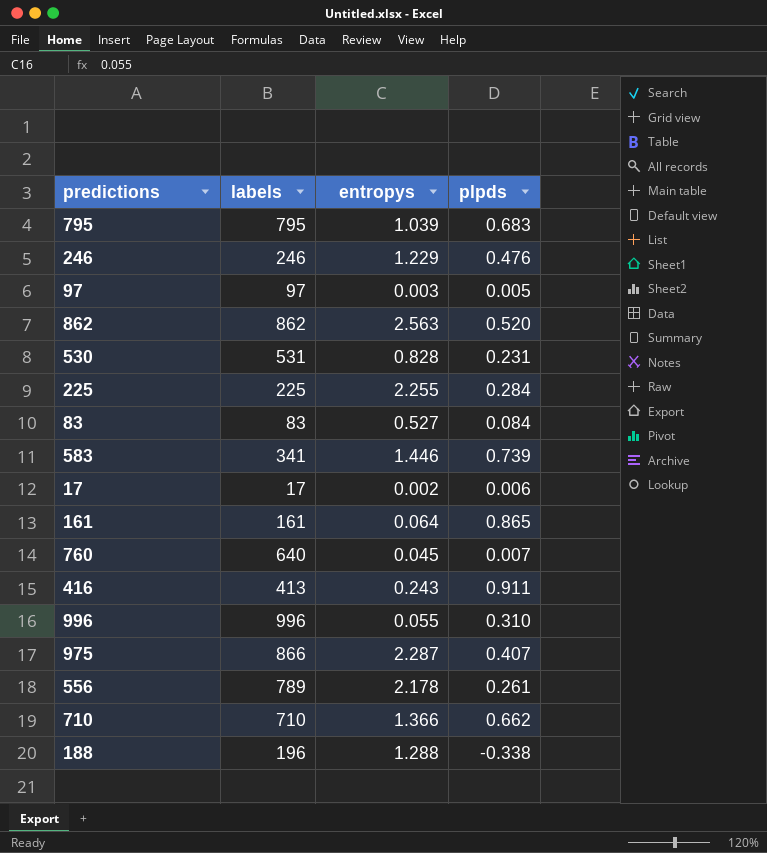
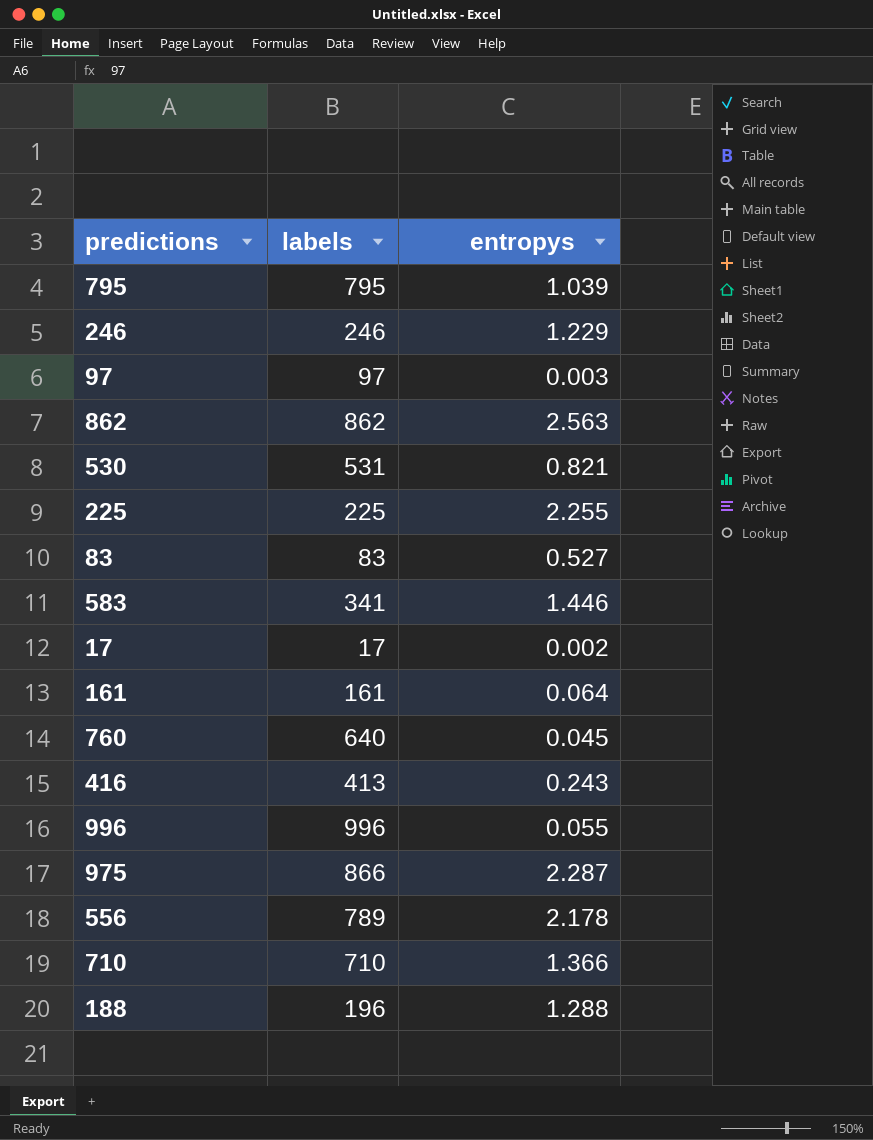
column plpds | position: 4 -> none
530 | entropys: 0.828 -> 0.821

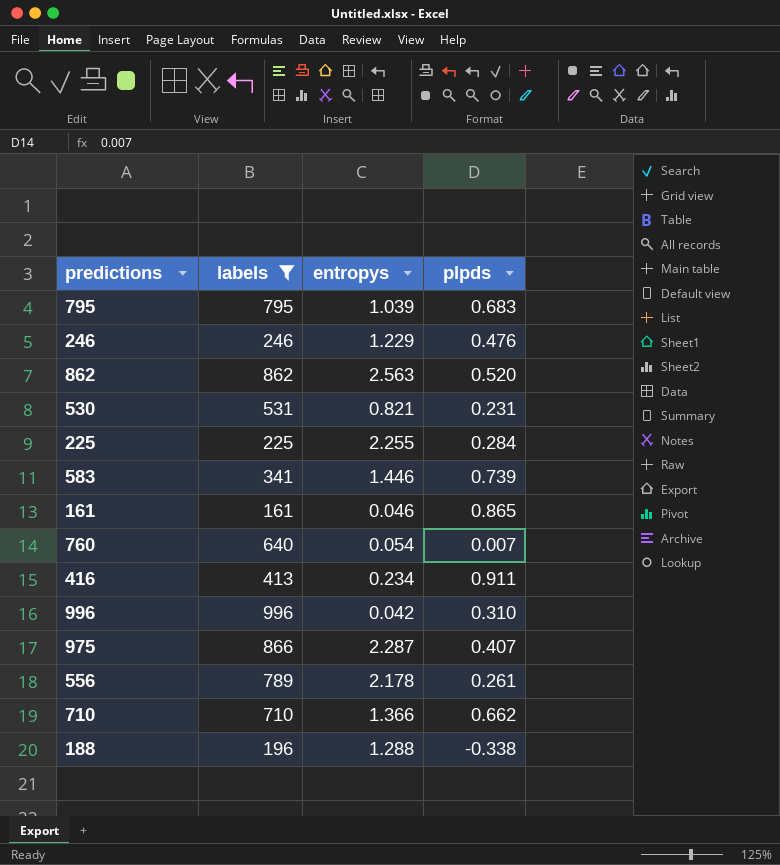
filter: none -> labels >= 161
column plpds | position: none -> 4
161 | entropys: 0.064 -> 0.046
760 | entropys: 0.045 -> 0.054
416 | entropys: 0.243 -> 0.234
996 | entropys: 0.055 -> 0.042

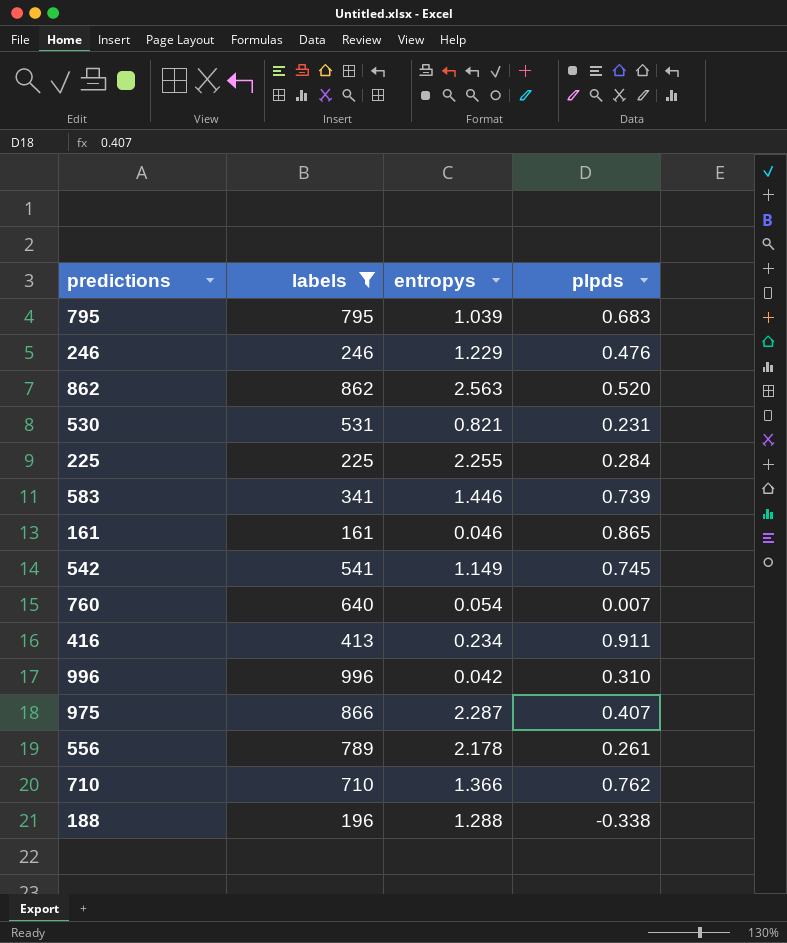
row 542: none -> 541 | 1.149 | 0.745
710 | plpds: 0.662 -> 0.762

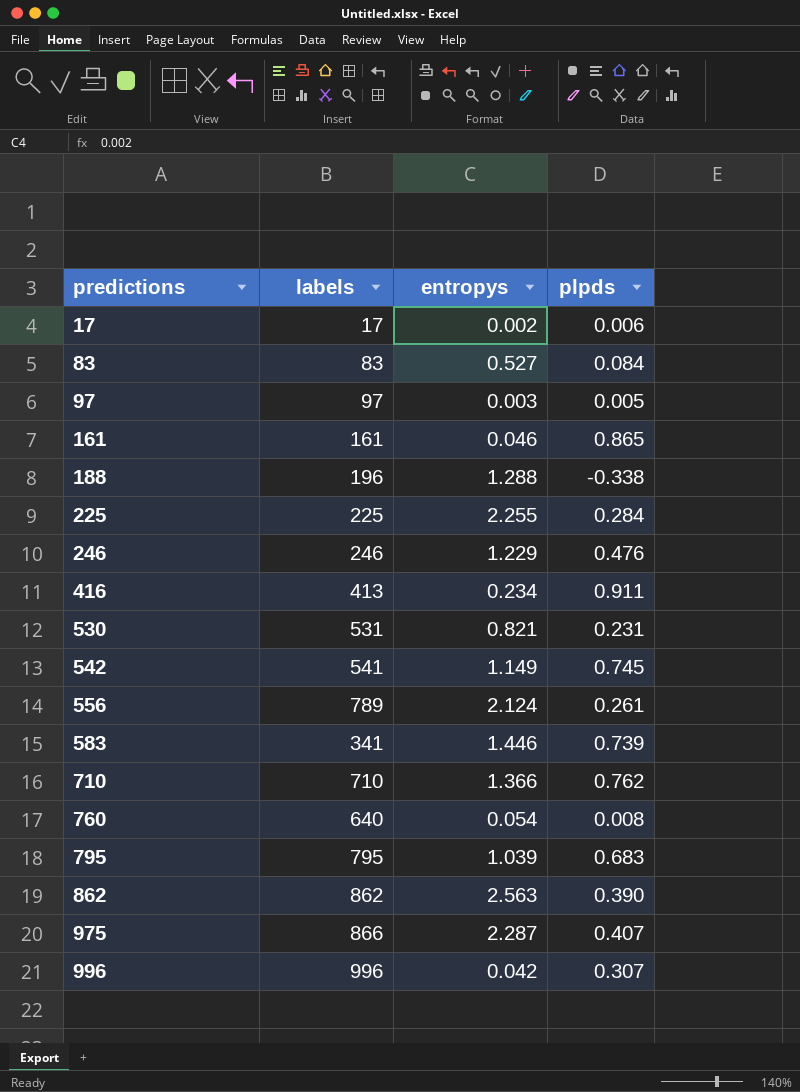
filter: labels >= 161 -> none
row order: none -> predictions ascending
556 | entropys: 2.178 -> 2.124
760 | plpds: 0.007 -> 0.008
862 | plpds: 0.520 -> 0.390
996 | plpds: 0.310 -> 0.307

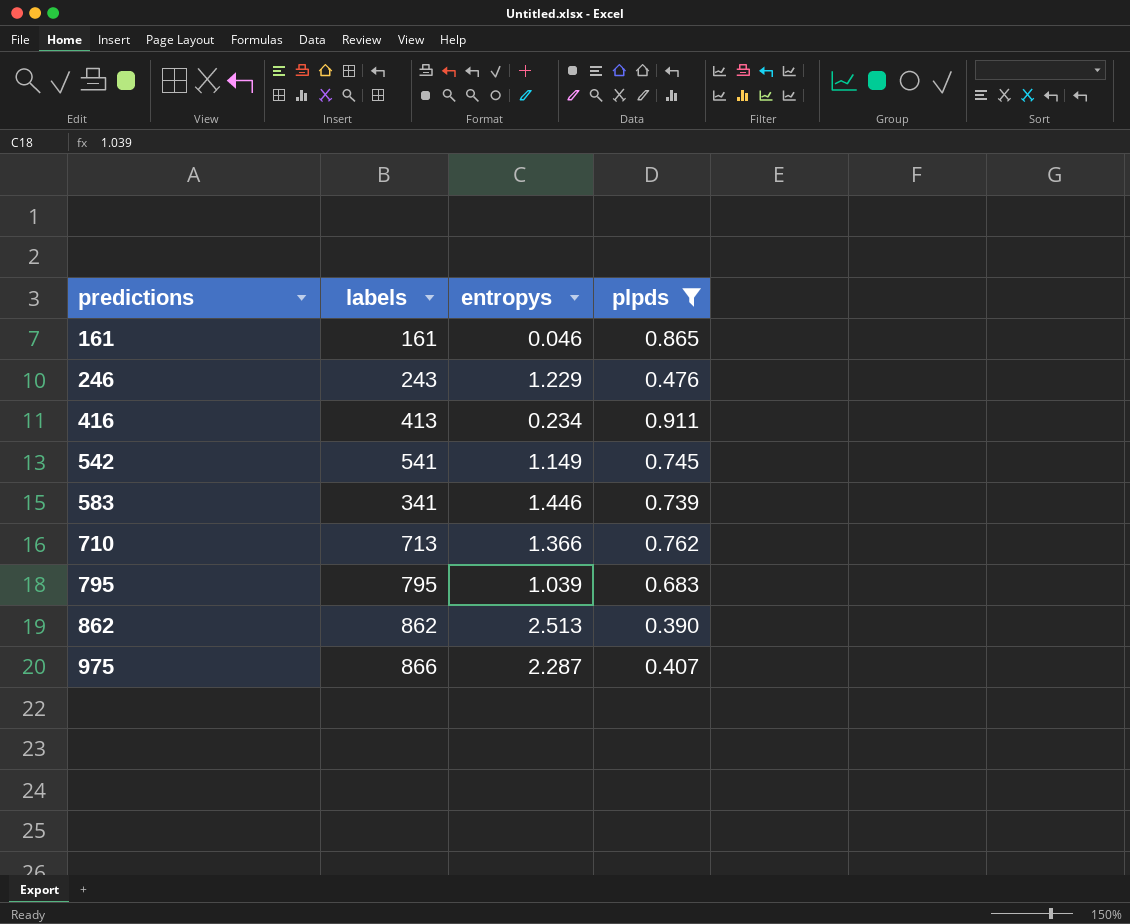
filter: none -> plpds >= 0.390
246 | labels: 246 -> 243
710 | labels: 710 -> 713
862 | entropys: 2.563 -> 2.513

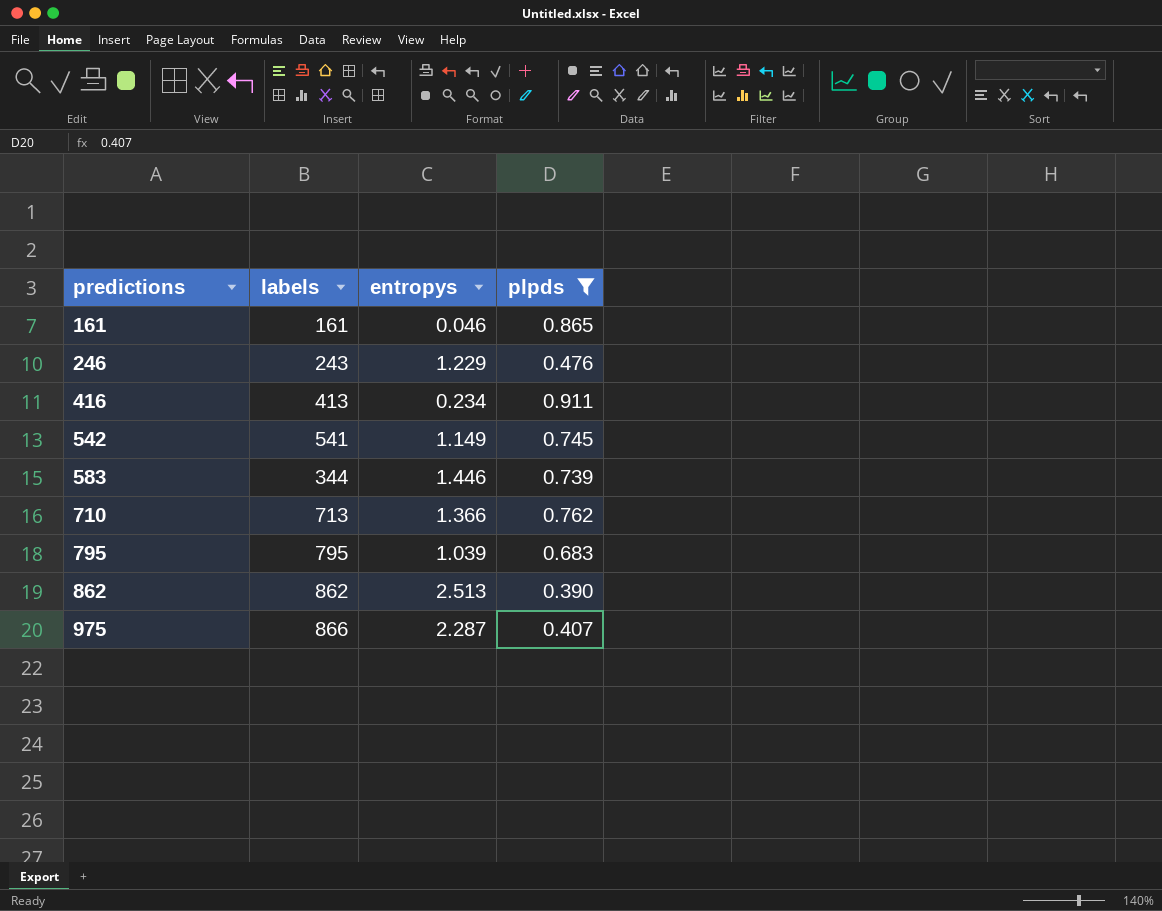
583 | labels: 341 -> 344

